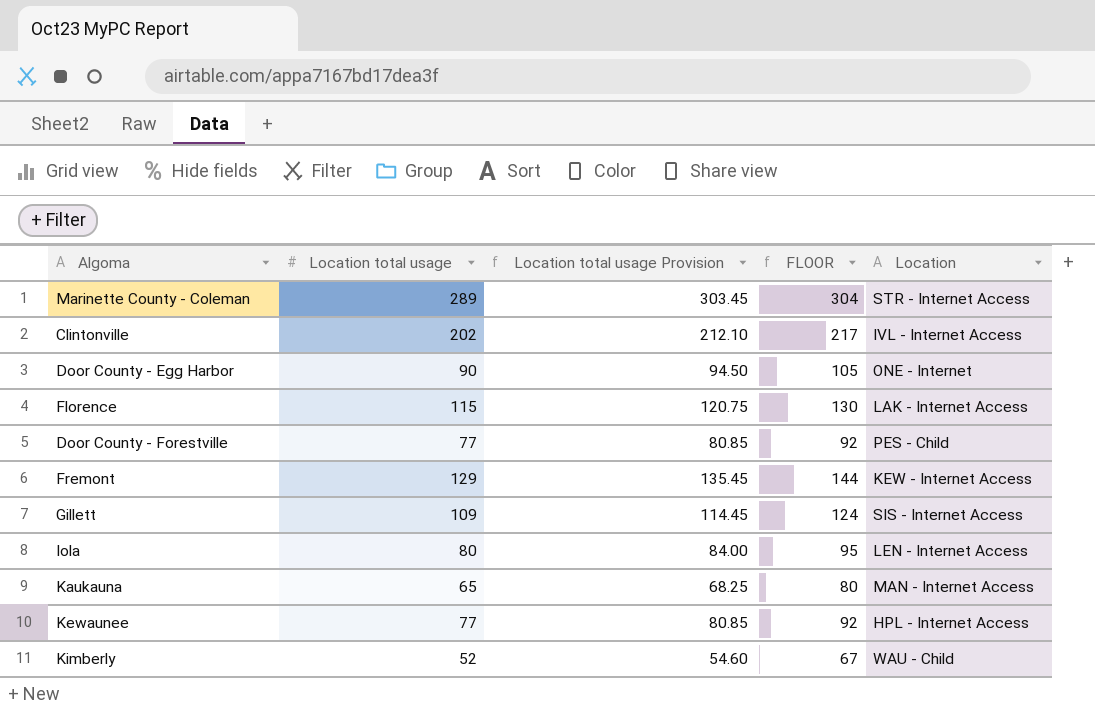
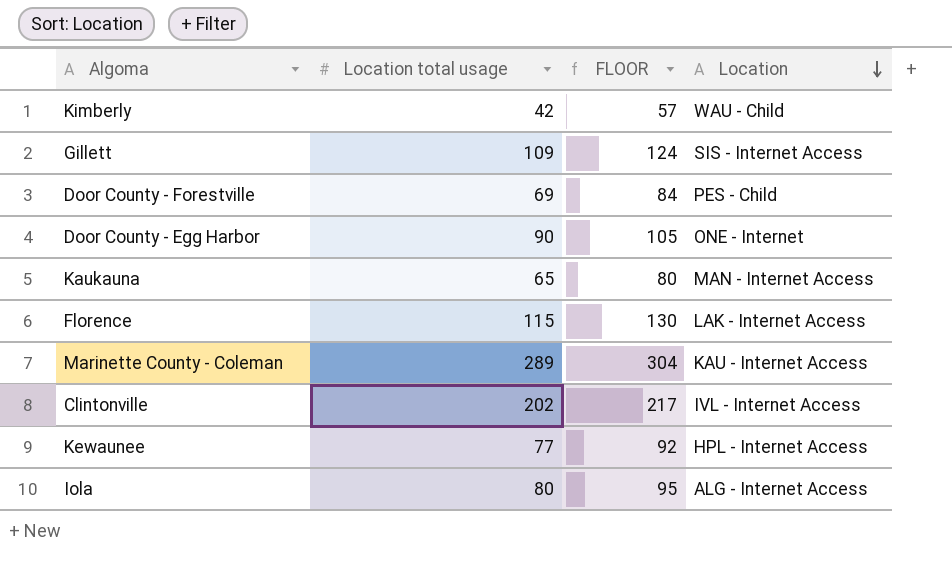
row order: none -> Location descending
column Location total usage Provision | formula: [Location total usage] * 1.05 -> none
row Fremont: 129 | 135.45 | 144 | KEW - Internet Access -> none
Kimberly | Location total usage: 52 -> 42
Kimberly | FLOOR: 67 -> 57
Door County - Forestville | Location total usage: 77 -> 69
Door County - Forestville | FLOOR: 92 -> 84
Marinette County - Coleman | Location: STR - Internet Access -> KAU - Internet Access
Iola | Location: LEN - Internet Access -> ALG - Internet Access

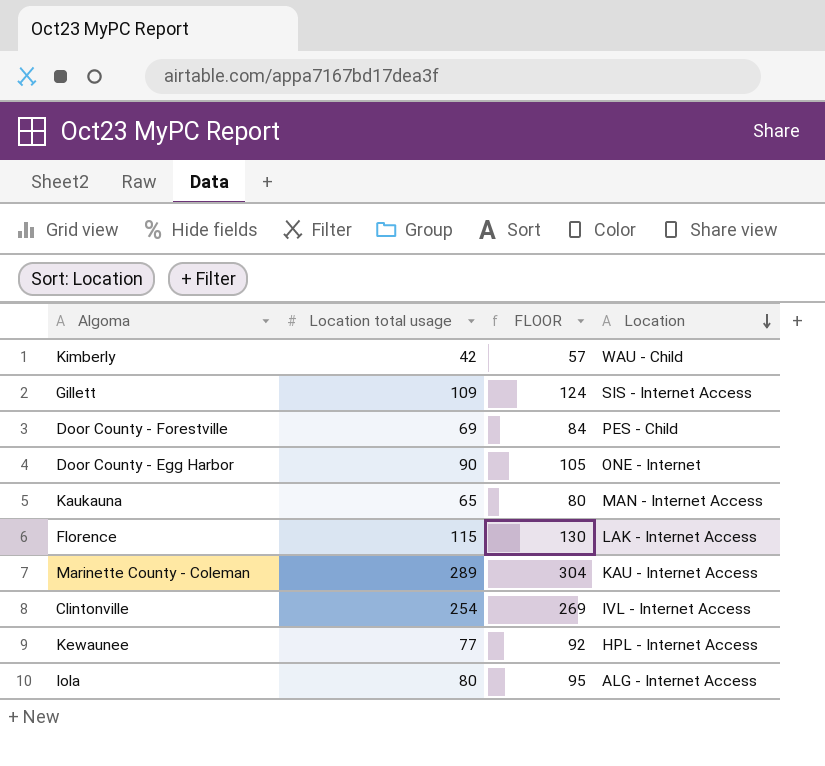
Clintonville | Location total usage: 202 -> 254
Clintonville | FLOOR: 217 -> 269

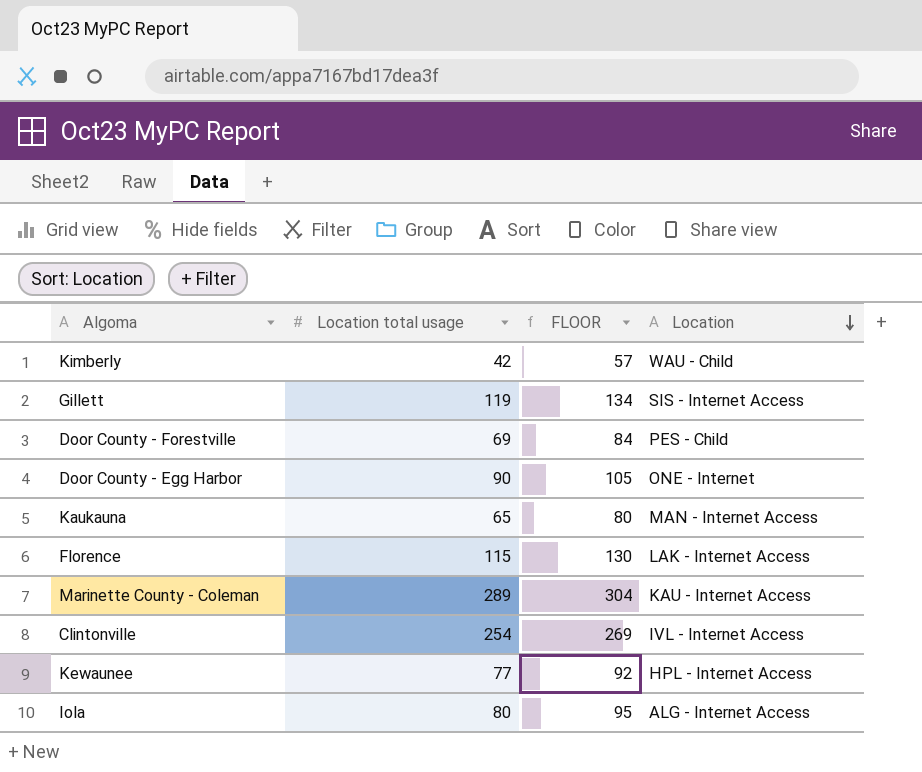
Gillett | Location total usage: 109 -> 119
Gillett | FLOOR: 124 -> 134

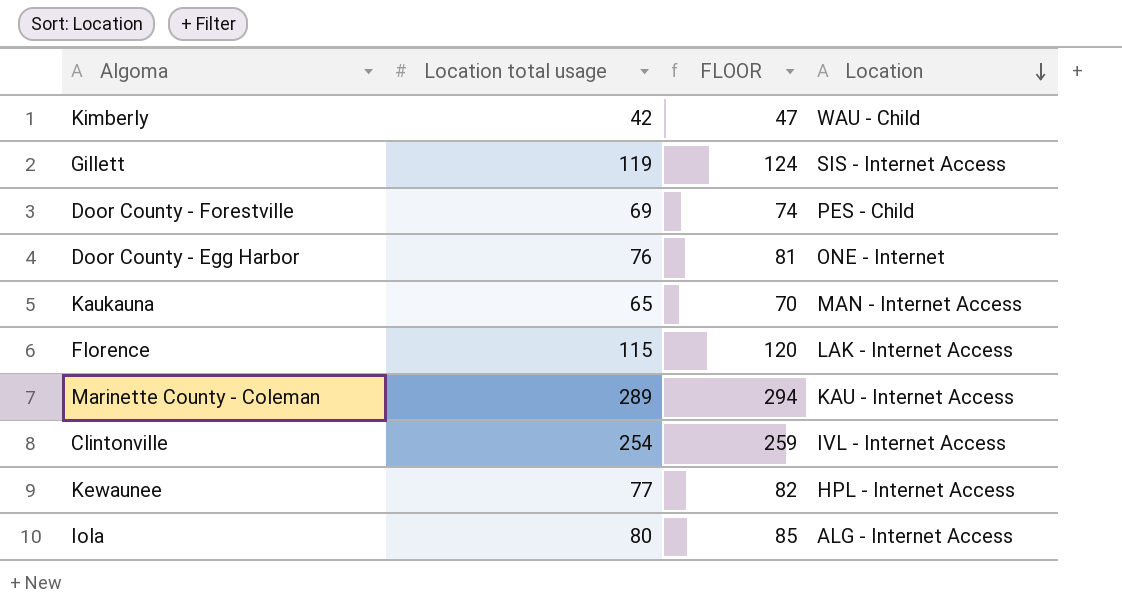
column FLOOR | formula: [Location total usage] + 15 -> [Location total usage] + 5
Door County - Egg Harbor | Location total usage: 90 -> 76

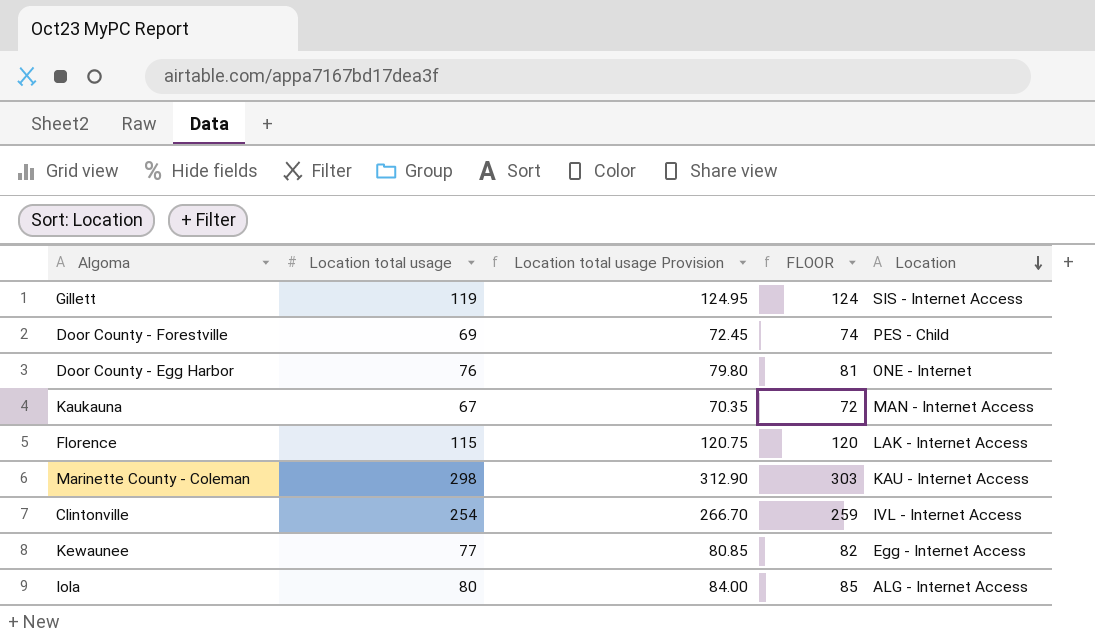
column Location total usage Provision | formula: none -> [Location total usage] * 1.05
row Kimberly: 42 | 47 | WAU - Child -> none
Kaukauna | Location total usage: 65 -> 67
Kaukauna | FLOOR: 70 -> 72
Marinette County - Coleman | Location total usage: 289 -> 298
Marinette County - Coleman | FLOOR: 294 -> 303
Kewaunee | Location: HPL - Internet Access -> Egg - Internet Access

